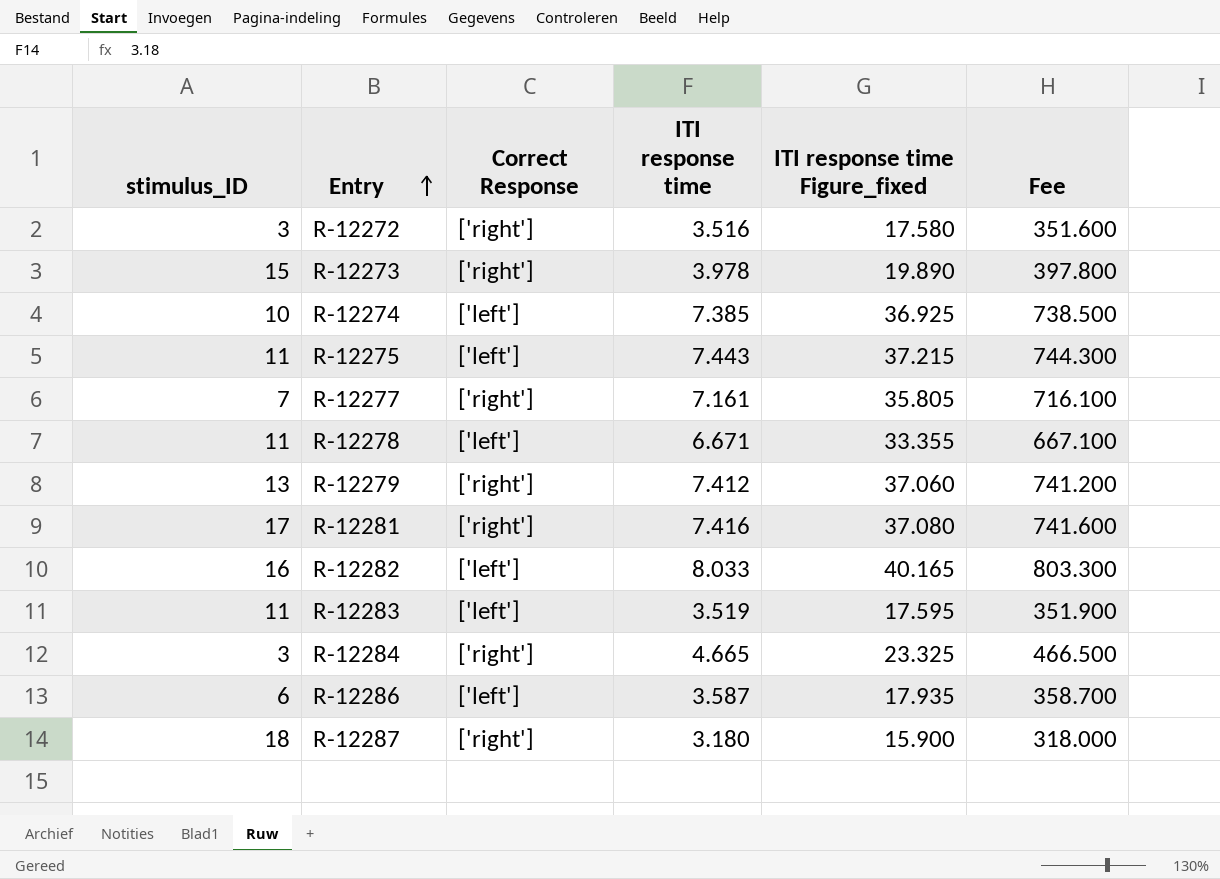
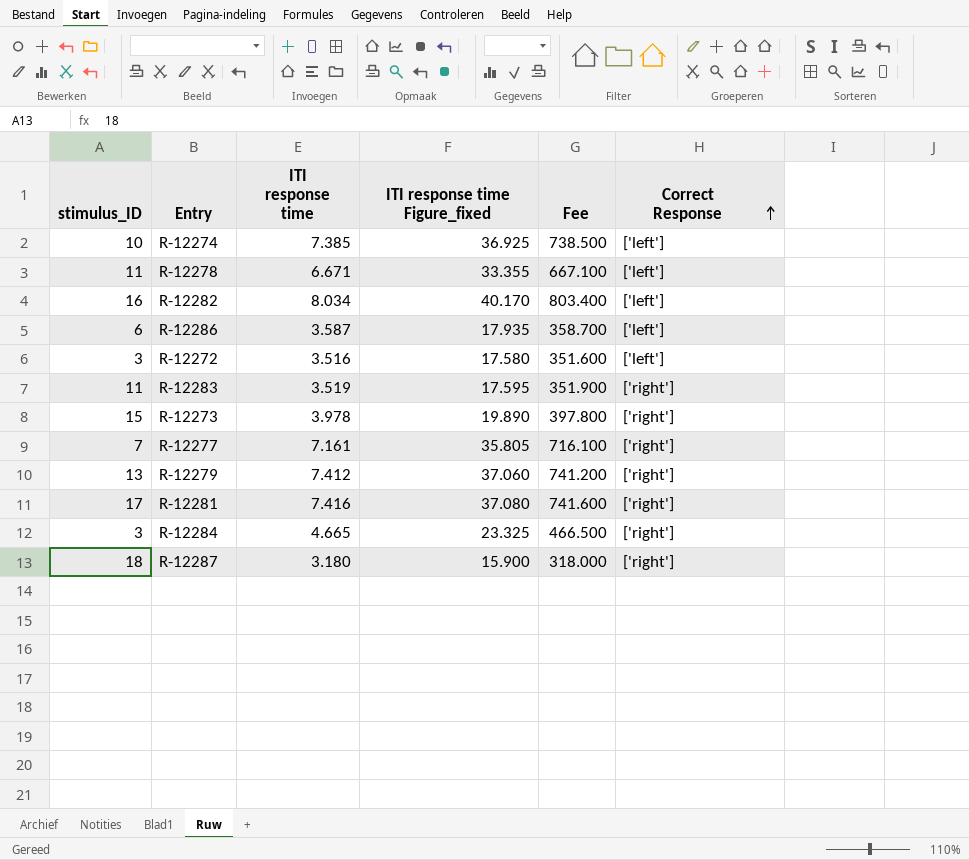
row order: Entry ascending -> Correct Response ascending
column Correct Response | position: 3 -> 6
row R-12275: 11 | ['left'] | 7.443 | 37.215 | 744.300 -> none
R-12282 | ITI response time: 8.033 -> 8.034
R-12282 | ITI response time Figure_fixed: 40.165 -> 40.170
R-12282 | Fee: 803.300 -> 803.400
R-12272 | Correct Response: ['right'] -> ['left']
R-12283 | Correct Response: ['left'] -> ['right']

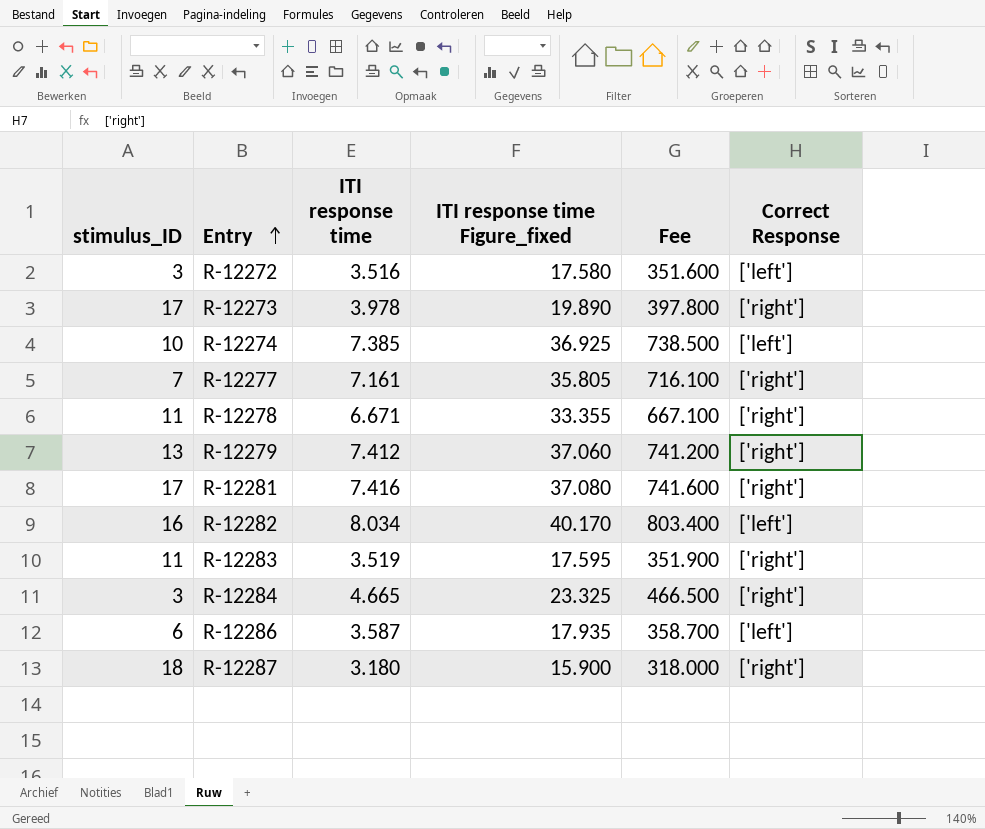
row order: Correct Response ascending -> Entry ascending
R-12273 | stimulus_ID: 15 -> 17
R-12278 | Correct Response: ['left'] -> ['right']

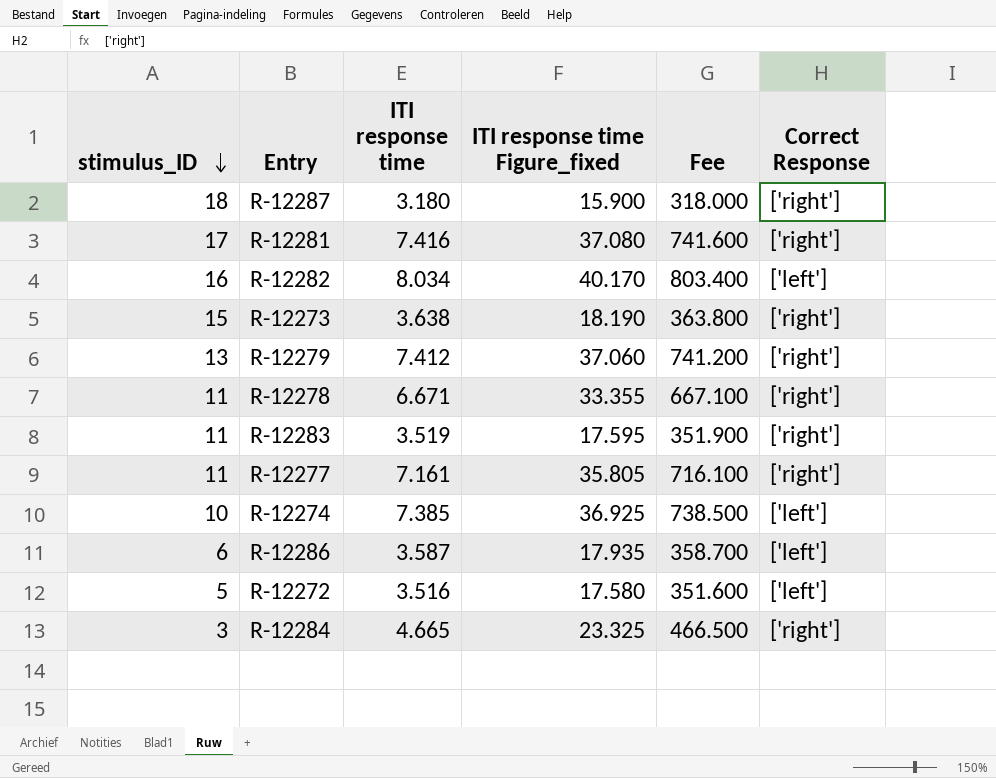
row order: Entry ascending -> stimulus_ID descending
R-12273 | stimulus_ID: 17 -> 15
R-12273 | ITI response time: 3.978 -> 3.638
R-12273 | ITI response time Figure_fixed: 19.890 -> 18.190
R-12273 | Fee: 397.800 -> 363.800
R-12277 | stimulus_ID: 7 -> 11
R-12272 | stimulus_ID: 3 -> 5

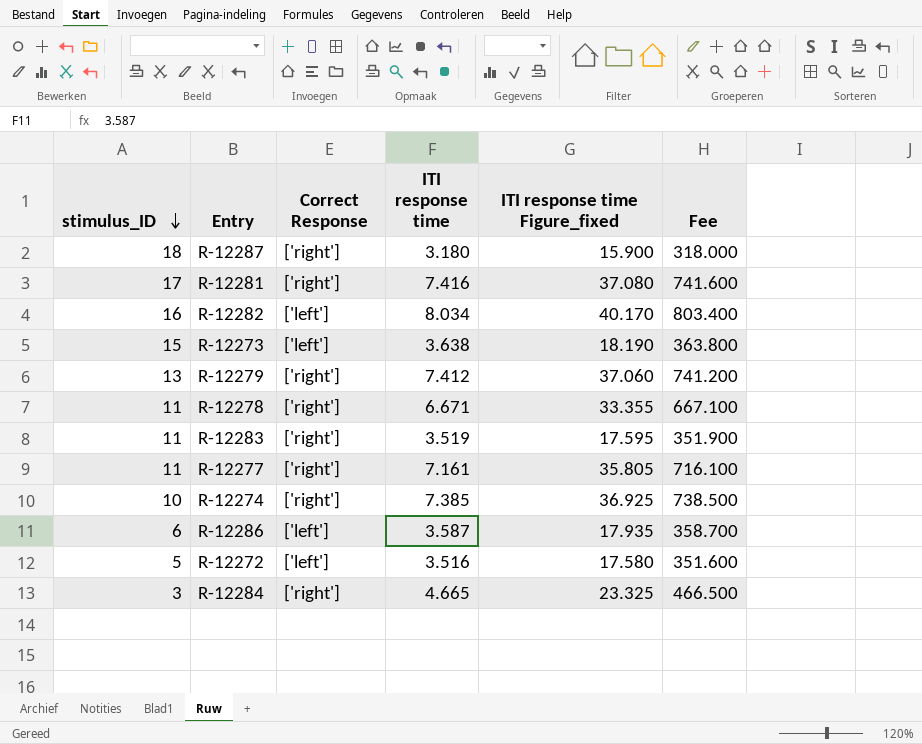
column Correct Response | position: 6 -> 3
R-12273 | Correct Response: ['right'] -> ['left']
R-12274 | Correct Response: ['left'] -> ['right']

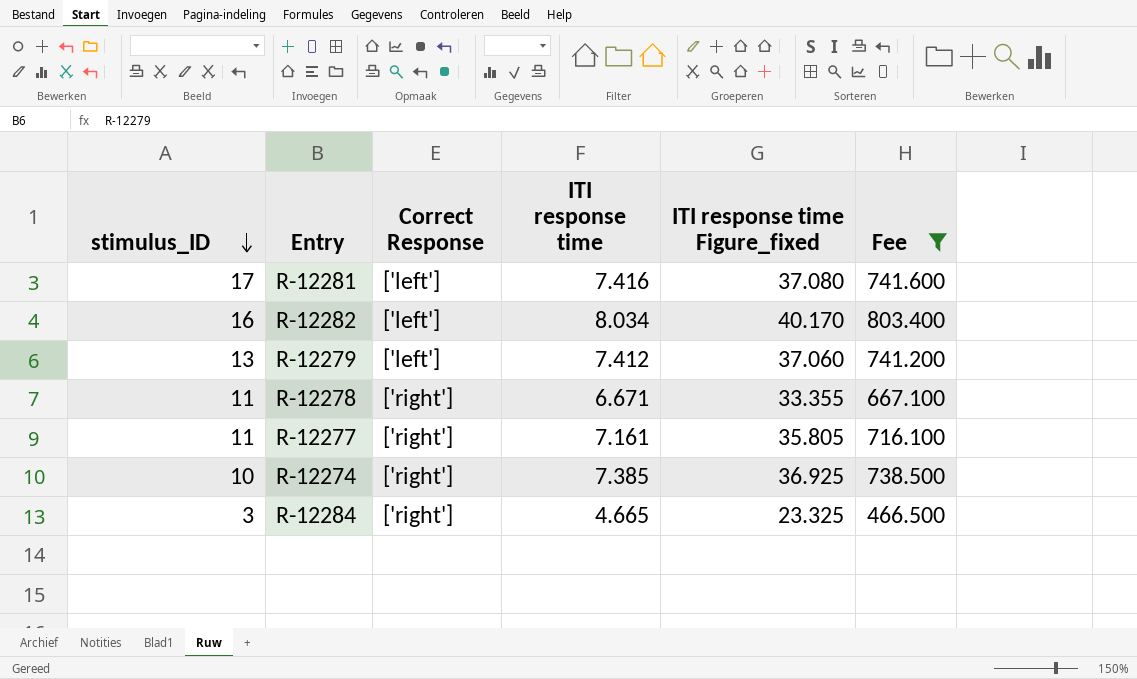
filter: none -> Fee >= 466.500
R-12281 | Correct Response: ['right'] -> ['left']
R-12279 | Correct Response: ['right'] -> ['left']

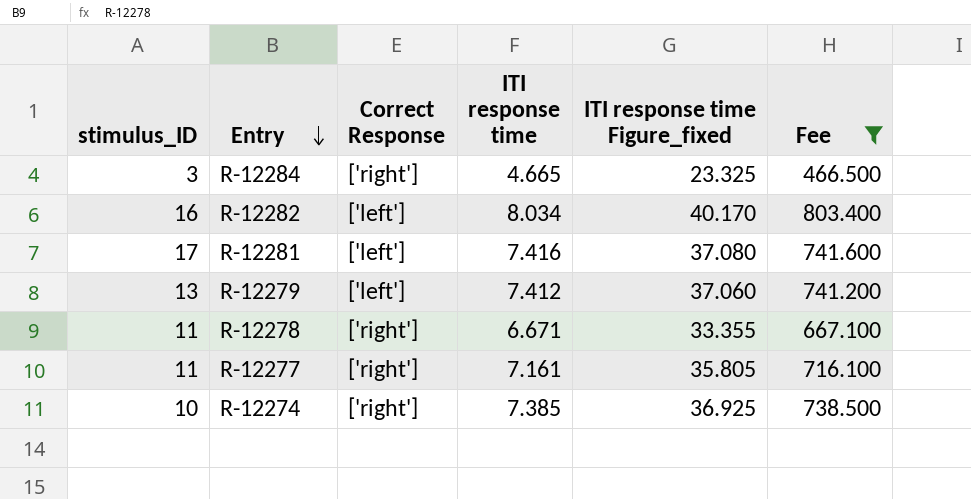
row order: stimulus_ID descending -> Entry descending

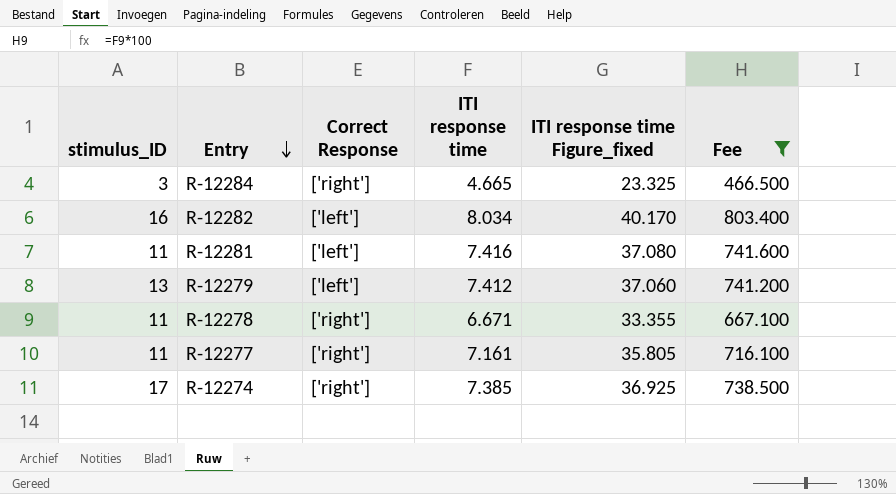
R-12281 | stimulus_ID: 17 -> 11
R-12274 | stimulus_ID: 10 -> 17

